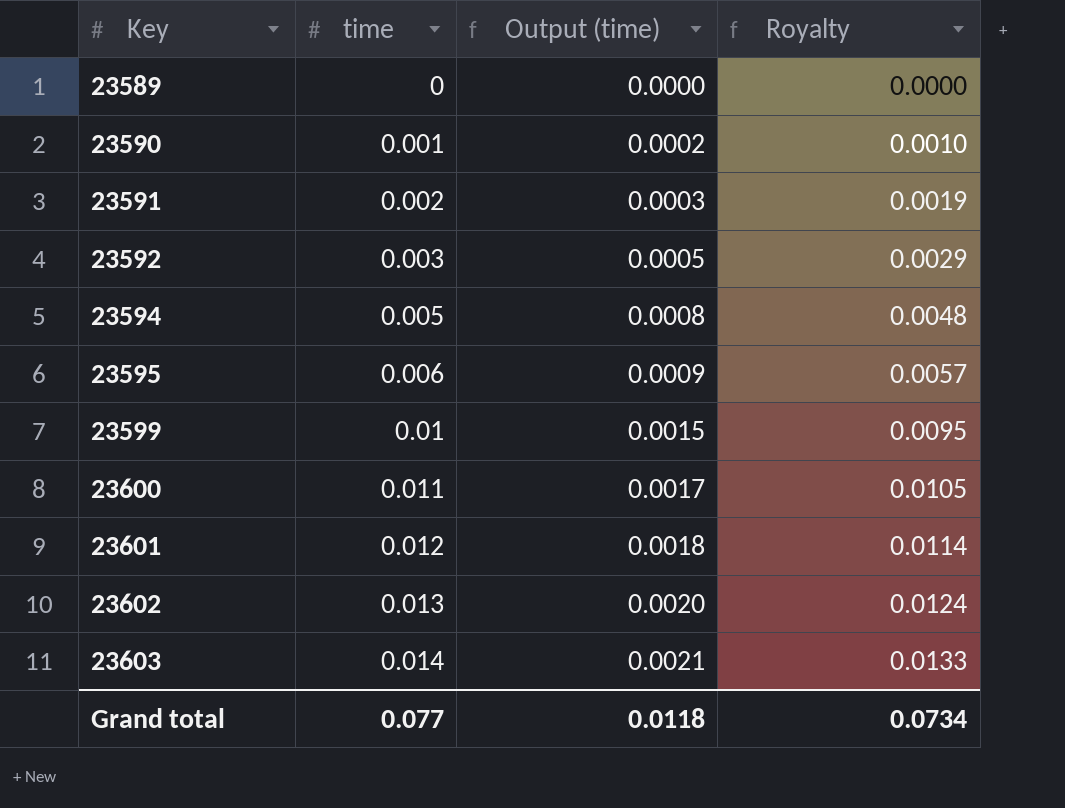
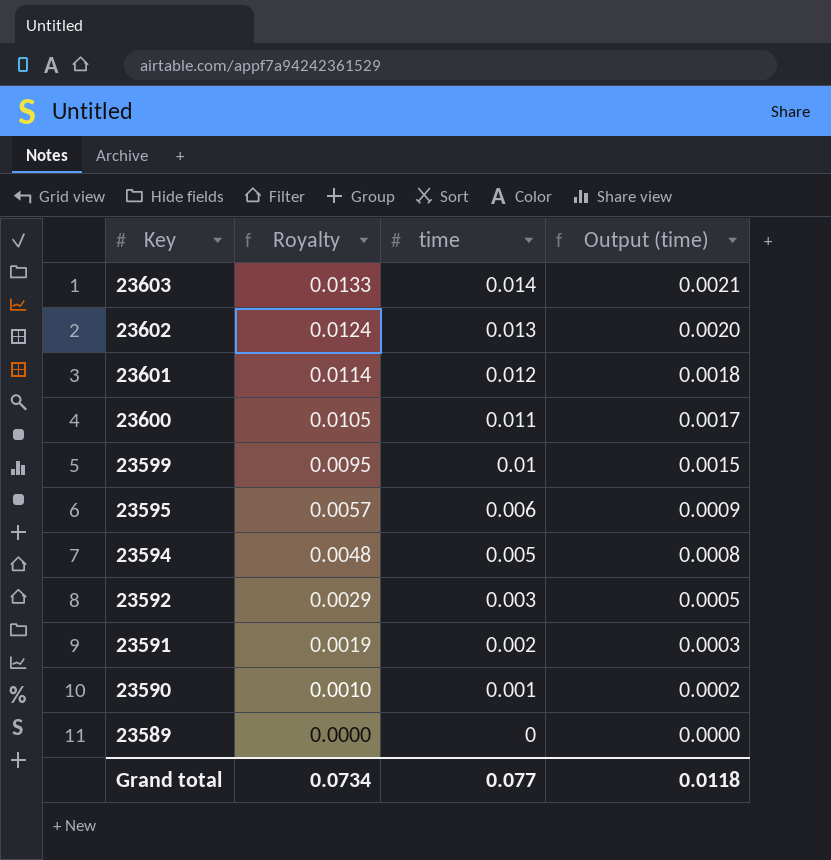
row order: Key ascending -> Key descending
column Royalty | position: 4 -> 2

